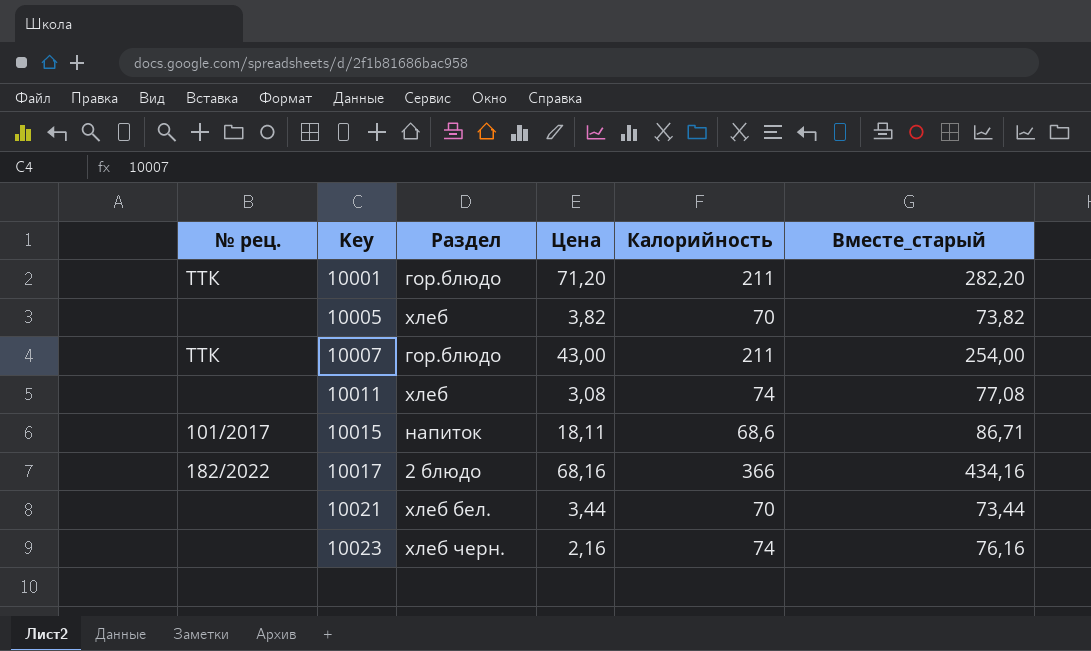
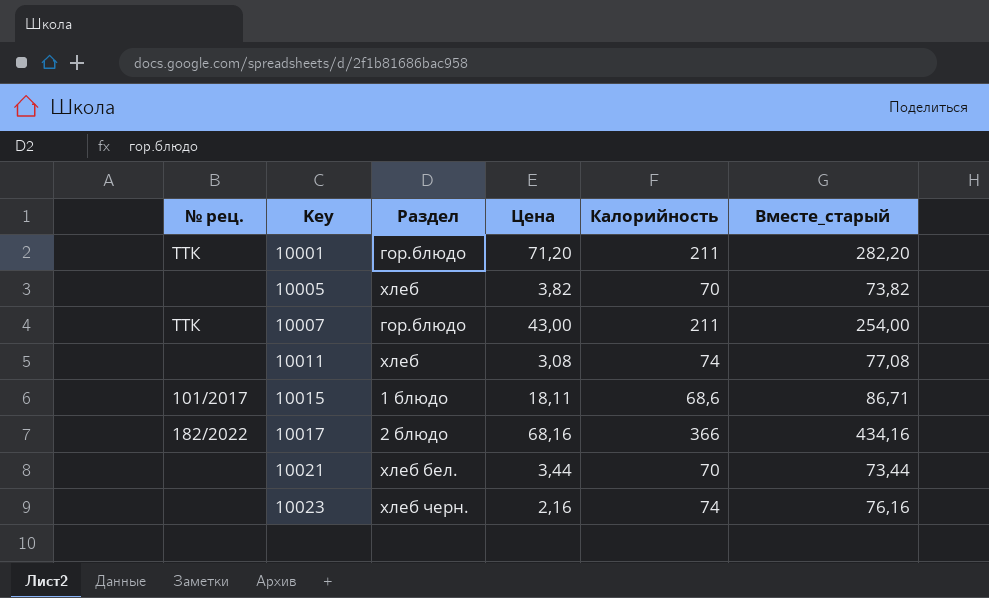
10015 | Раздел: напиток -> 1 блюдо

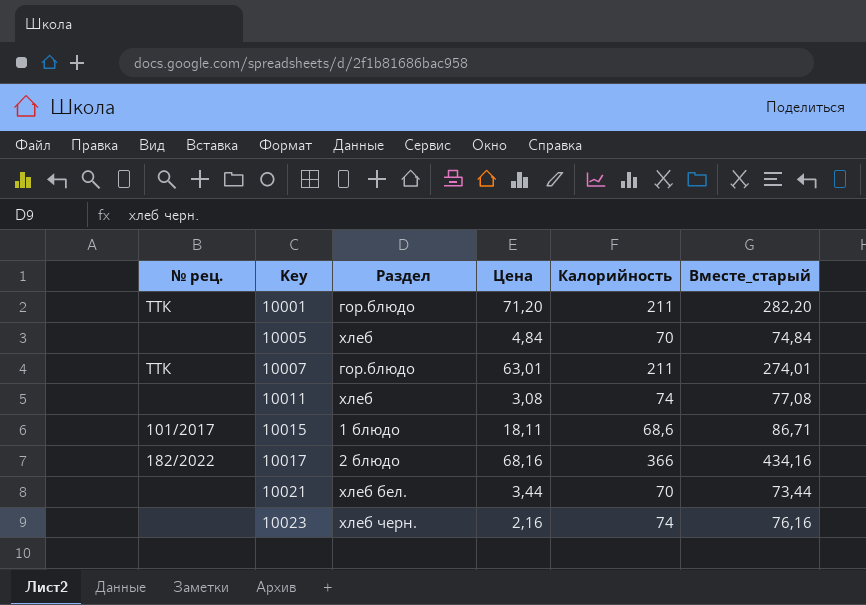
10005 | Цена: 3,82 -> 4,84
10005 | Вместе_старый: 73,82 -> 74,84
10007 | Цена: 43,00 -> 63,01
10007 | Вместе_старый: 254,00 -> 274,01

